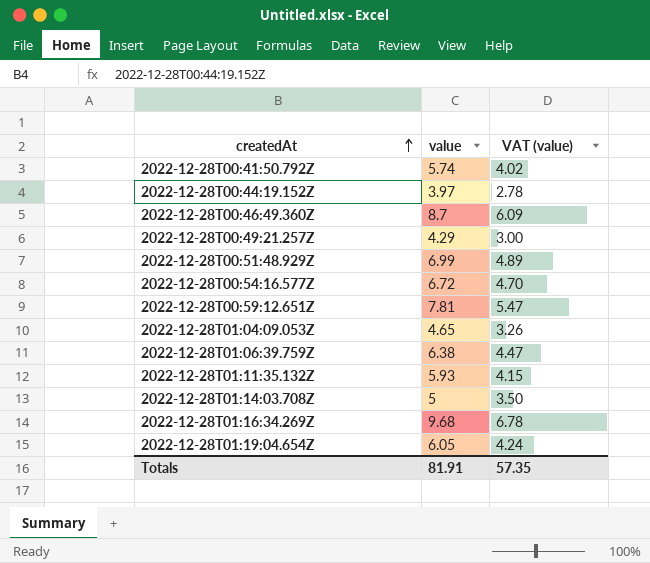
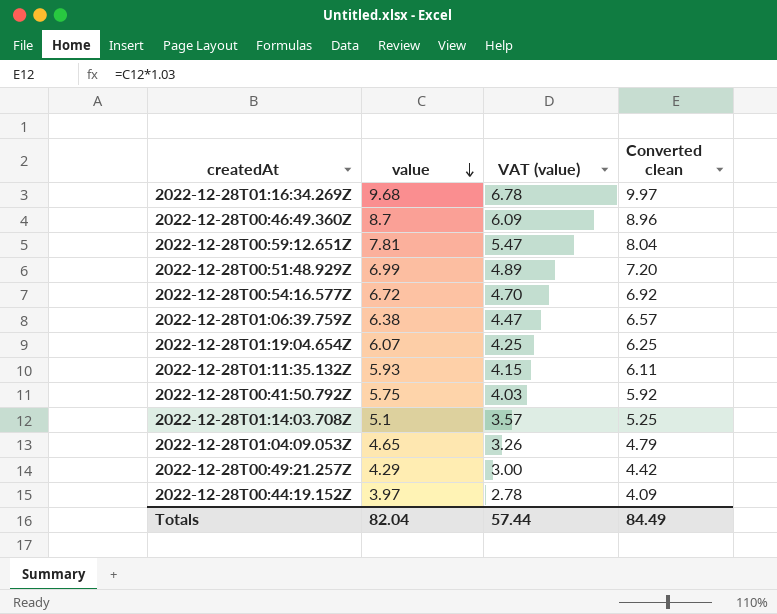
row order: createdAt ascending -> value descending
column Converted clean | formula: none -> [value] * 1.03
2022-12-28T01:19:04.654Z | value: 6.05 -> 6.07
2022-12-28T01:19:04.654Z | VAT (value): 4.24 -> 4.25
2022-12-28T00:41:50.792Z | value: 5.74 -> 5.75
2022-12-28T00:41:50.792Z | VAT (value): 4.02 -> 4.03
2022-12-28T01:14:03.708Z | value: 5 -> 5.1
2022-12-28T01:14:03.708Z | VAT (value): 3.50 -> 3.57
Totals | value: 81.91 -> 82.04
Totals | VAT (value): 57.35 -> 57.44

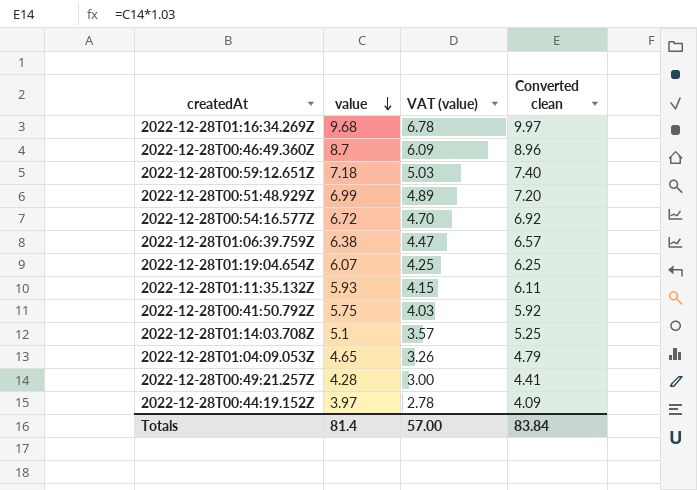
2022-12-28T00:59:12.651Z | value: 7.81 -> 7.18
2022-12-28T00:59:12.651Z | VAT (value): 5.47 -> 5.03
2022-12-28T00:59:12.651Z | Converted clean: 8.04 -> 7.40
2022-12-28T00:49:21.257Z | value: 4.29 -> 4.28
2022-12-28T00:49:21.257Z | Converted clean: 4.42 -> 4.41
Totals | value: 82.04 -> 81.4
Totals | VAT (value): 57.44 -> 57.00
Totals | Converted clean: 84.49 -> 83.84

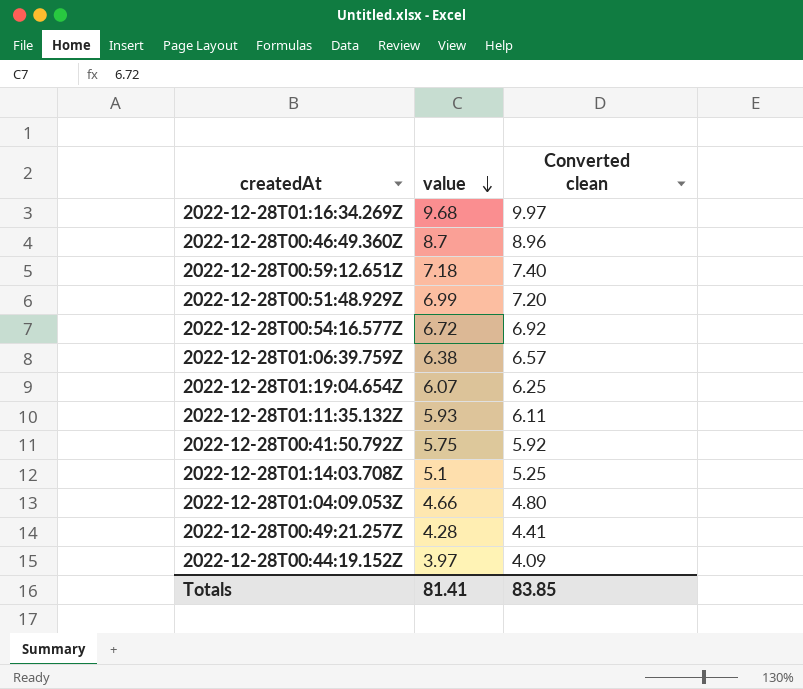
column VAT (value) | formula: [value] * 0.7 -> none
2022-12-28T01:04:09.053Z | value: 4.65 -> 4.66
2022-12-28T01:04:09.053Z | Converted clean: 4.79 -> 4.80
Totals | value: 81.4 -> 81.41
Totals | Converted clean: 83.84 -> 83.85

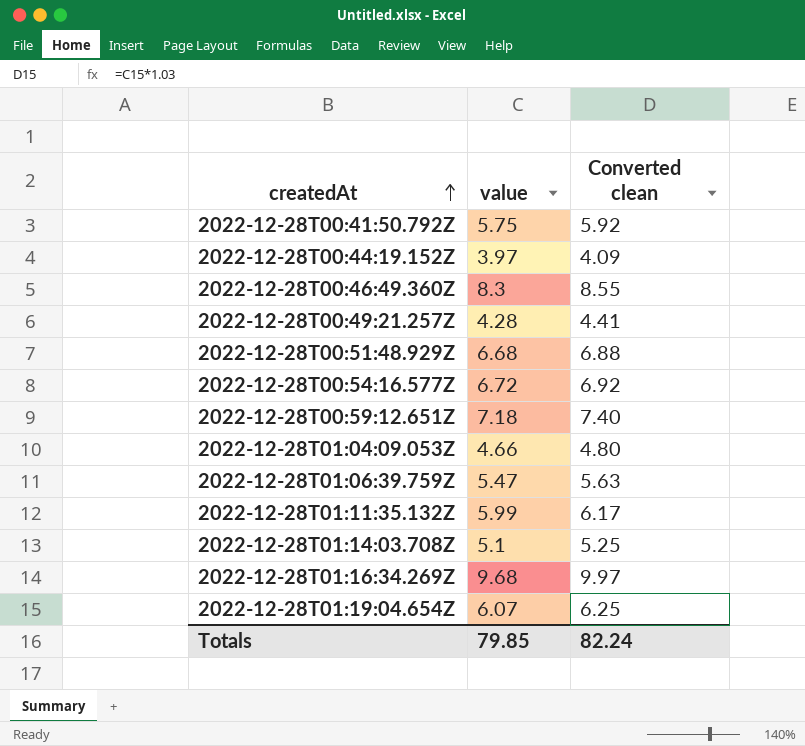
row order: value descending -> createdAt ascending
2022-12-28T00:46:49.360Z | value: 8.7 -> 8.3
2022-12-28T00:46:49.360Z | Converted clean: 8.96 -> 8.55
2022-12-28T00:51:48.929Z | value: 6.99 -> 6.68
2022-12-28T00:51:48.929Z | Converted clean: 7.20 -> 6.88
2022-12-28T01:06:39.759Z | value: 6.38 -> 5.47
2022-12-28T01:06:39.759Z | Converted clean: 6.57 -> 5.63
2022-12-28T01:11:35.132Z | value: 5.93 -> 5.99
2022-12-28T01:11:35.132Z | Converted clean: 6.11 -> 6.17
Totals | value: 81.41 -> 79.85
Totals | Converted clean: 83.85 -> 82.24

